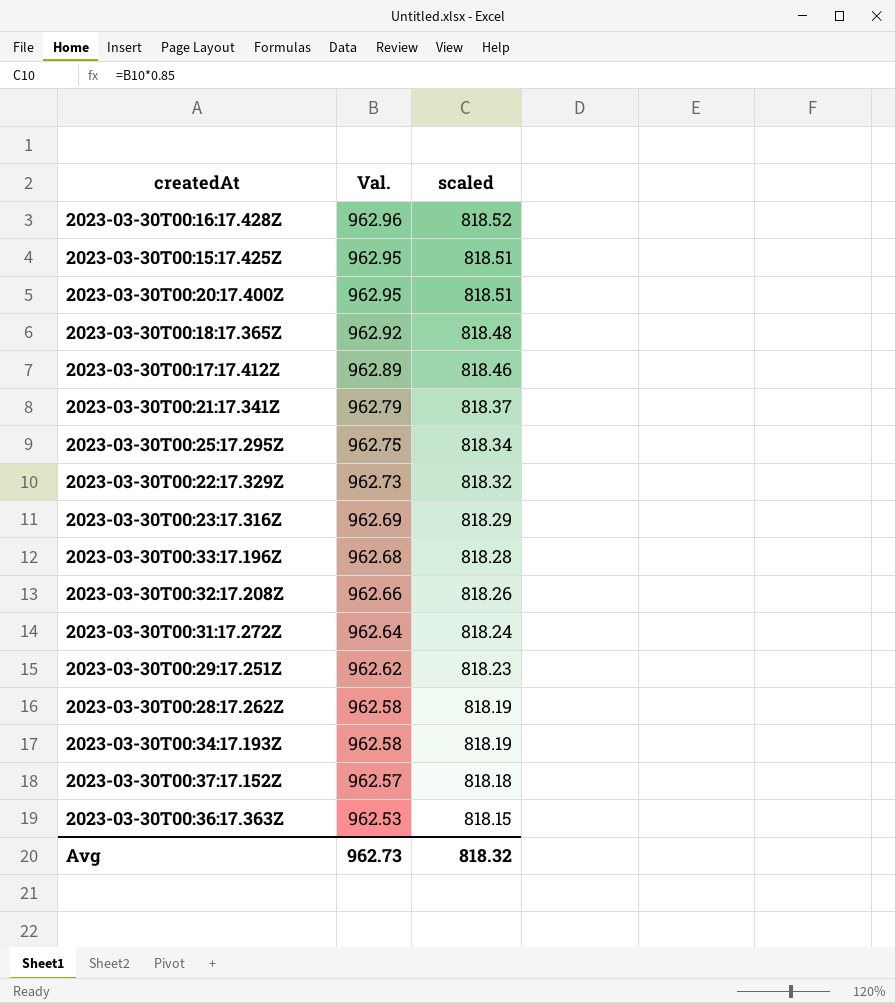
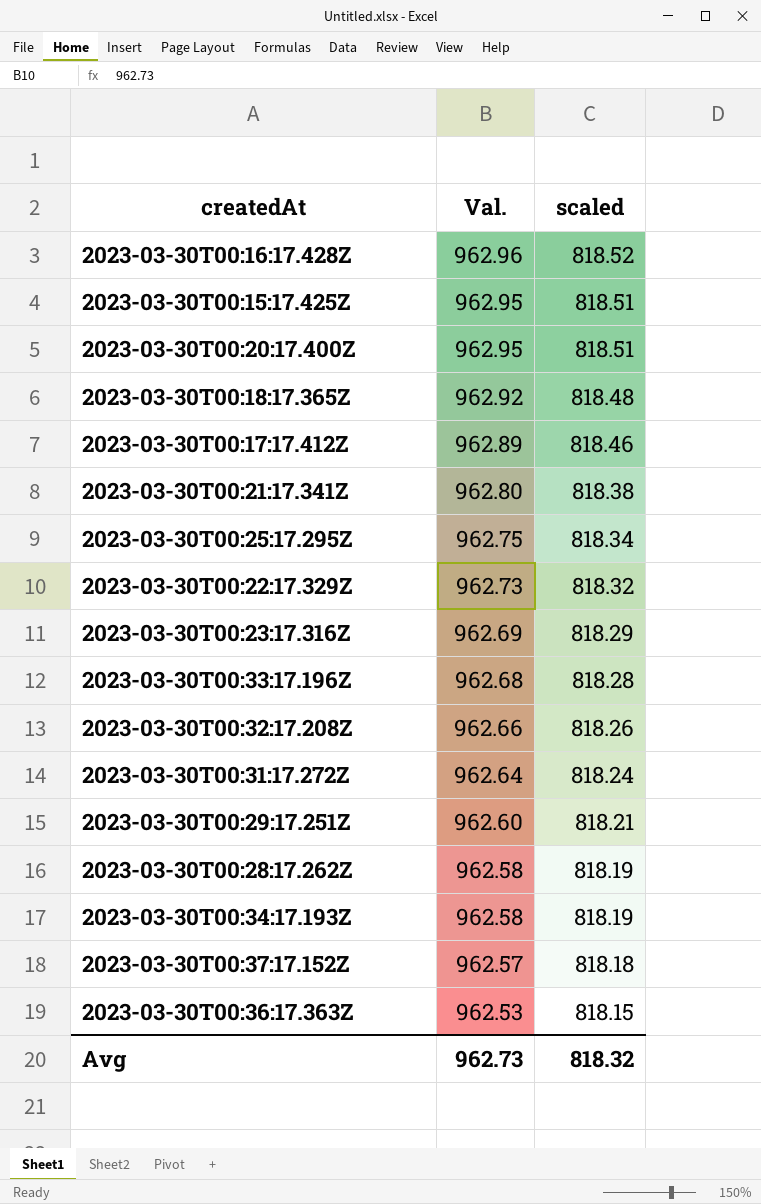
2023-03-30T00:21:17.341Z | Val.: 962.79 -> 962.80
2023-03-30T00:21:17.341Z | scaled: 818.37 -> 818.38
2023-03-30T00:29:17.251Z | Val.: 962.62 -> 962.60
2023-03-30T00:29:17.251Z | scaled: 818.23 -> 818.21

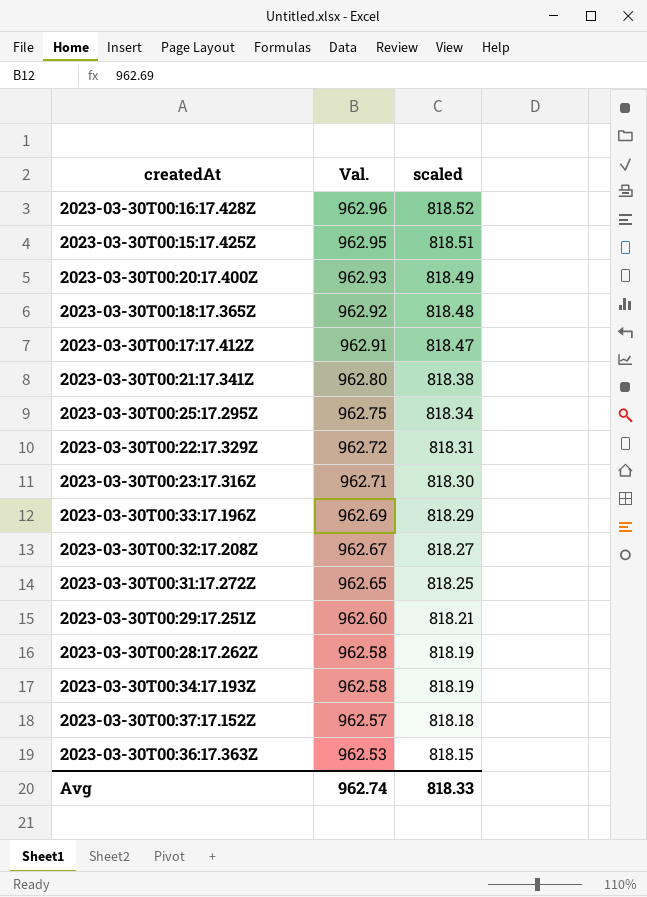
2023-03-30T00:20:17.400Z | Val.: 962.95 -> 962.93
2023-03-30T00:20:17.400Z | scaled: 818.51 -> 818.49
2023-03-30T00:17:17.412Z | Val.: 962.89 -> 962.91
2023-03-30T00:17:17.412Z | scaled: 818.46 -> 818.47
2023-03-30T00:22:17.329Z | Val.: 962.73 -> 962.72
2023-03-30T00:22:17.329Z | scaled: 818.32 -> 818.31
2023-03-30T00:23:17.316Z | Val.: 962.69 -> 962.71
2023-03-30T00:23:17.316Z | scaled: 818.29 -> 818.30
2023-03-30T00:33:17.196Z | Val.: 962.68 -> 962.69
2023-03-30T00:33:17.196Z | scaled: 818.28 -> 818.29
2023-03-30T00:32:17.208Z | Val.: 962.66 -> 962.67
2023-03-30T00:32:17.208Z | scaled: 818.26 -> 818.27
2023-03-30T00:31:17.272Z | Val.: 962.64 -> 962.65
2023-03-30T00:31:17.272Z | scaled: 818.24 -> 818.25
Avg | Val.: 962.73 -> 962.74
Avg | scaled: 818.32 -> 818.33

